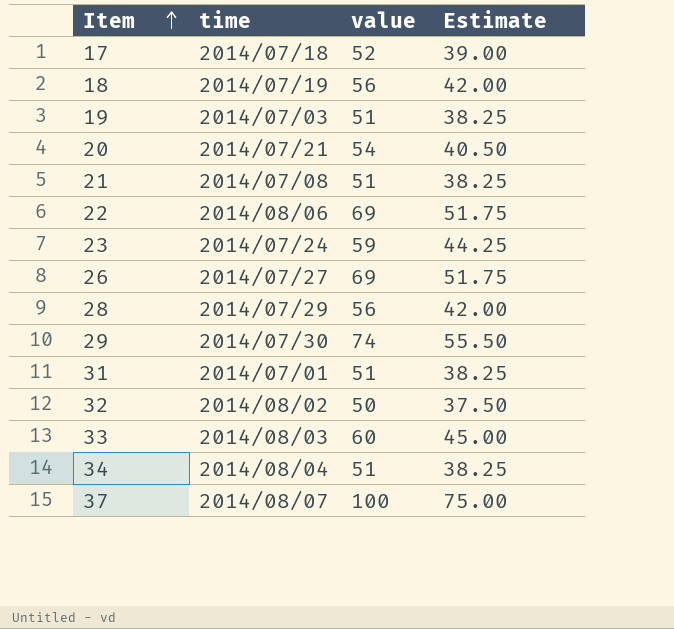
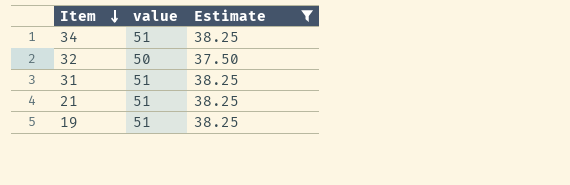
filter: none -> Estimate <= 38.25
row order: Item ascending -> Item descending
column time | position: 2 -> none

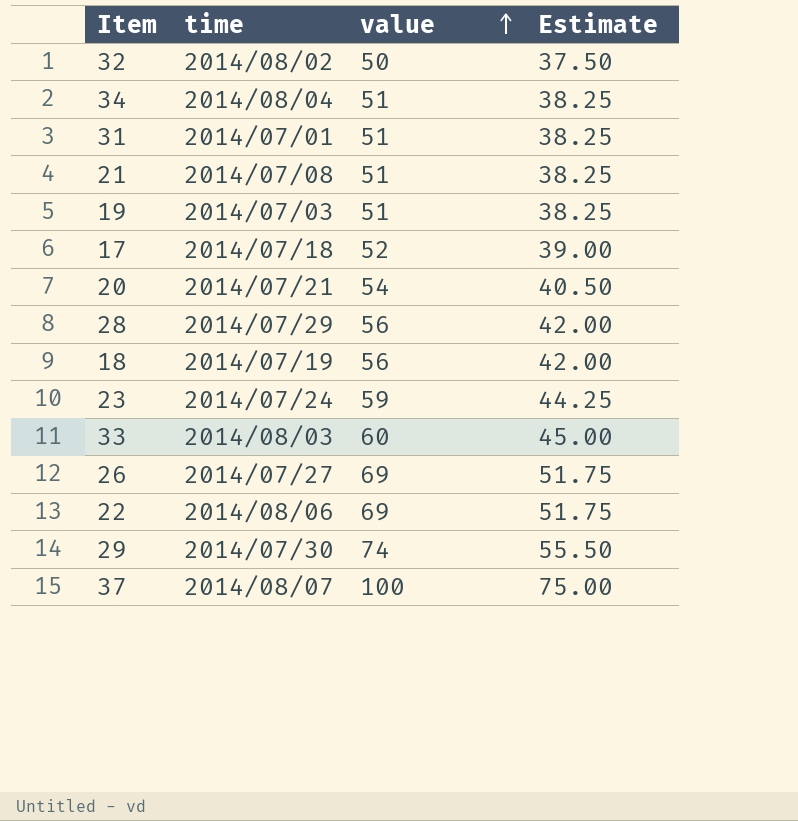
filter: Estimate <= 38.25 -> none
row order: Item descending -> value ascending
column time | position: none -> 2

